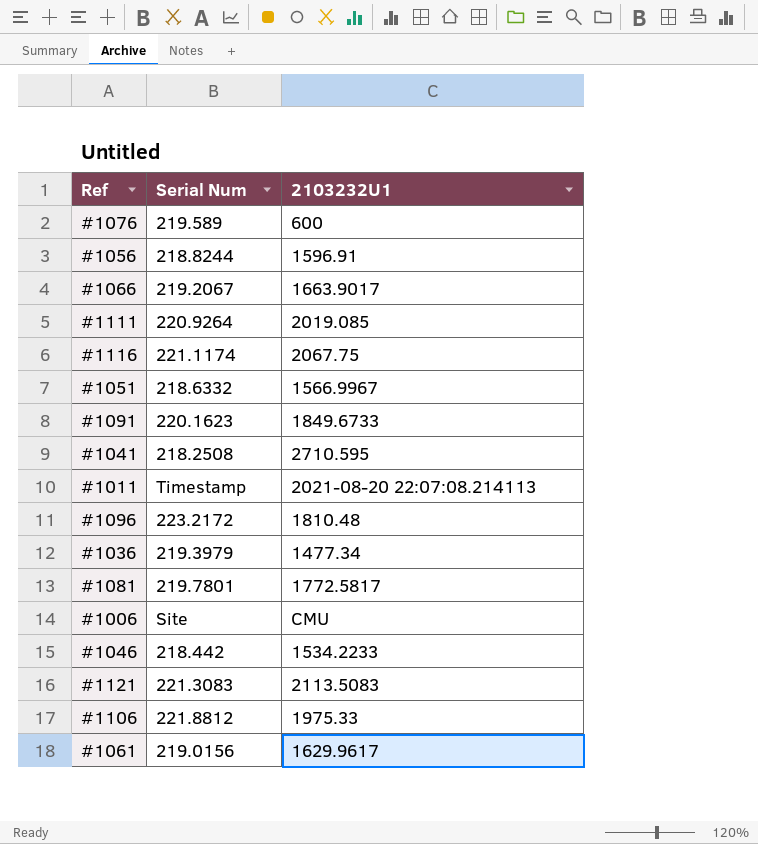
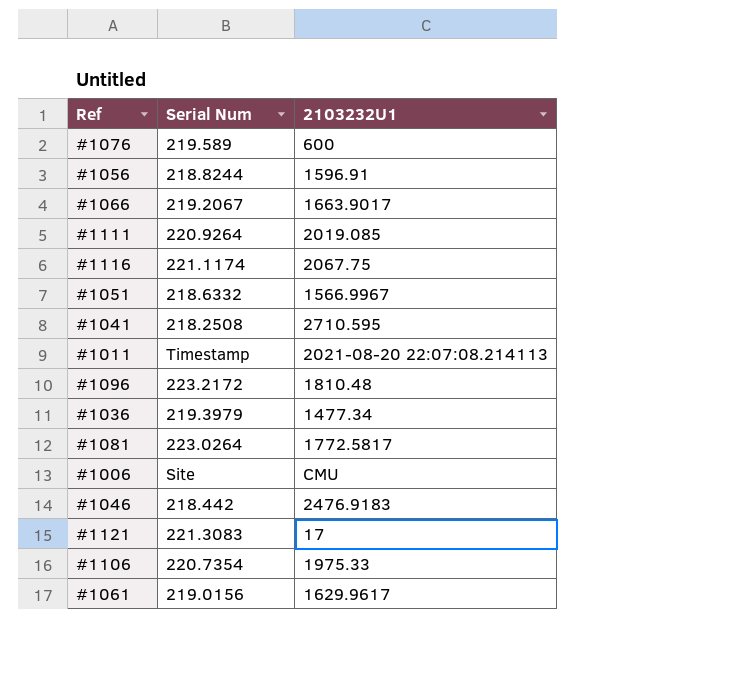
row #1091: 220.1623 | 1849.6733 -> none
#1081 | Serial Num: 219.7801 -> 223.0264
#1046 | 2103232U1: 1534.2233 -> 2476.9183
#1121 | 2103232U1: 2113.5083 -> 17
#1106 | Serial Num: 221.8812 -> 220.7354

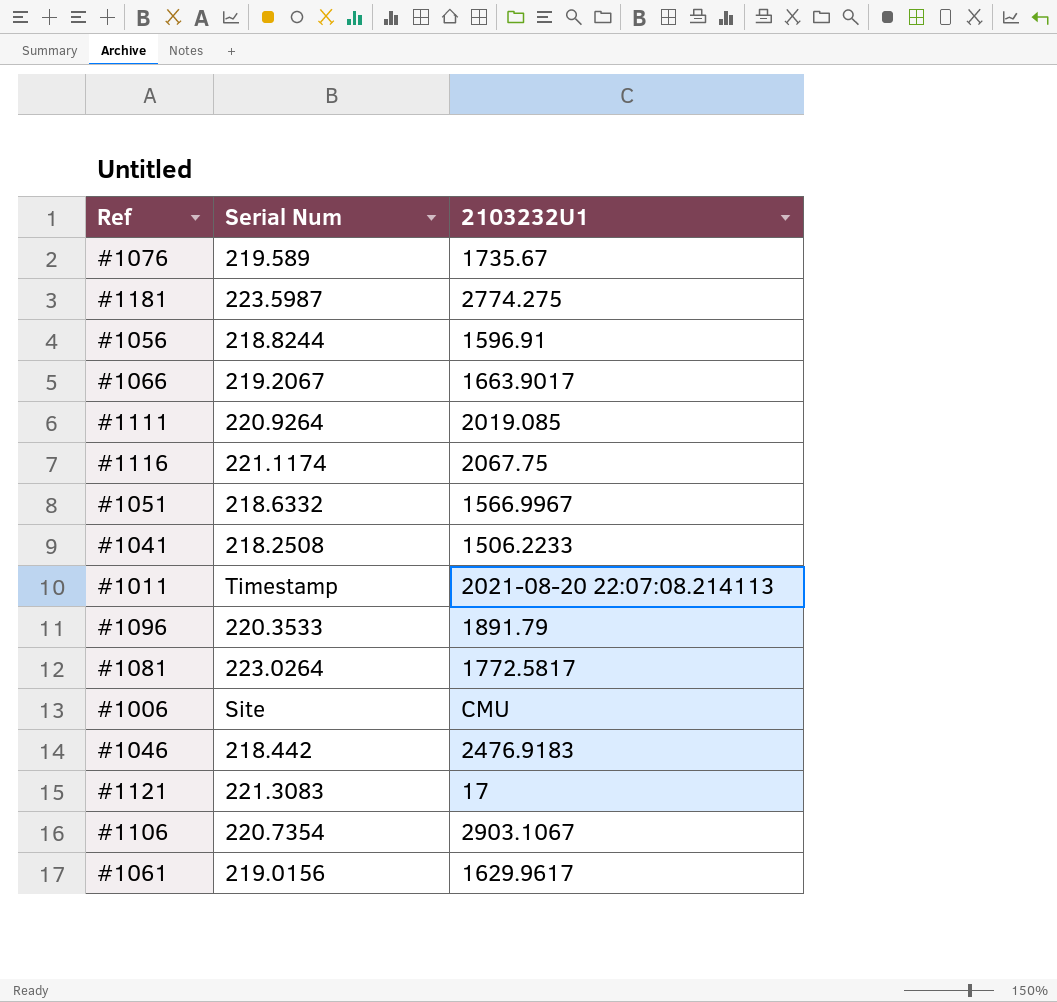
row #1036: 219.3979 | 1477.34 -> none
#1076 | 2103232U1: 600 -> 1735.67
row #1181: none -> 223.5987 | 2774.275
#1041 | 2103232U1: 2710.595 -> 1506.2233
#1096 | Serial Num: 223.2172 -> 220.3533
#1096 | 2103232U1: 1810.48 -> 1891.79
#1106 | 2103232U1: 1975.33 -> 2903.1067

